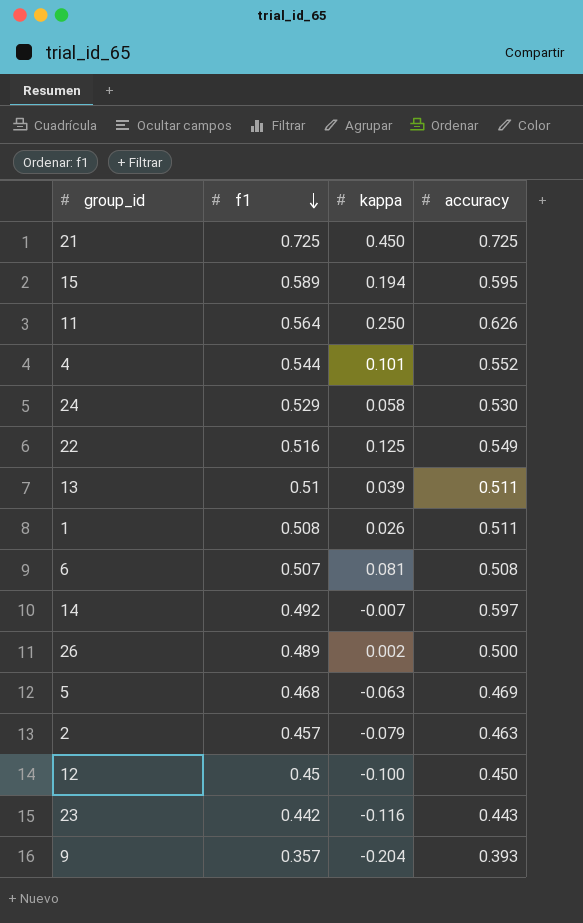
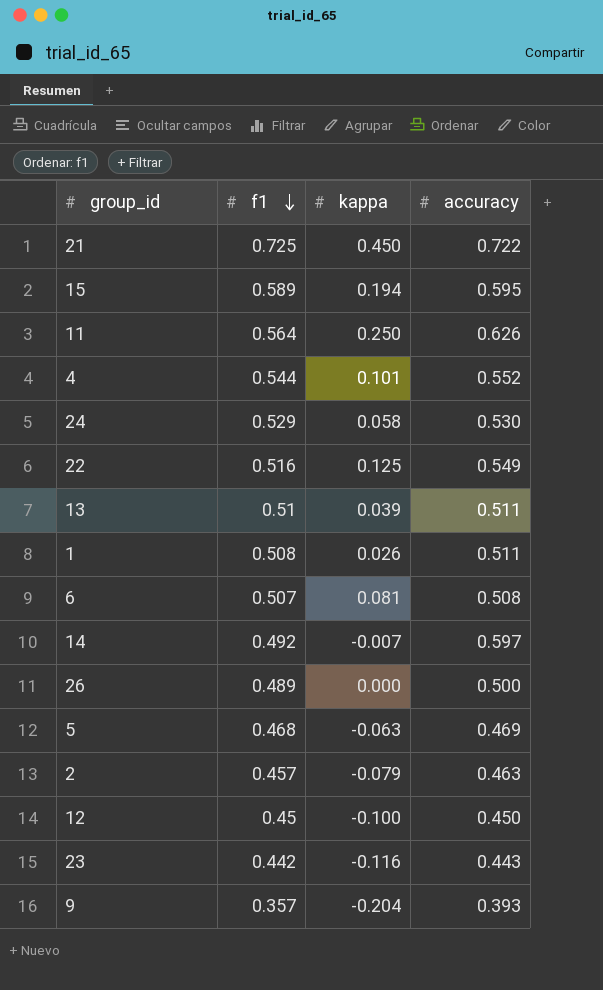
21 | accuracy: 0.725 -> 0.722
26 | kappa: 0.002 -> 0.000

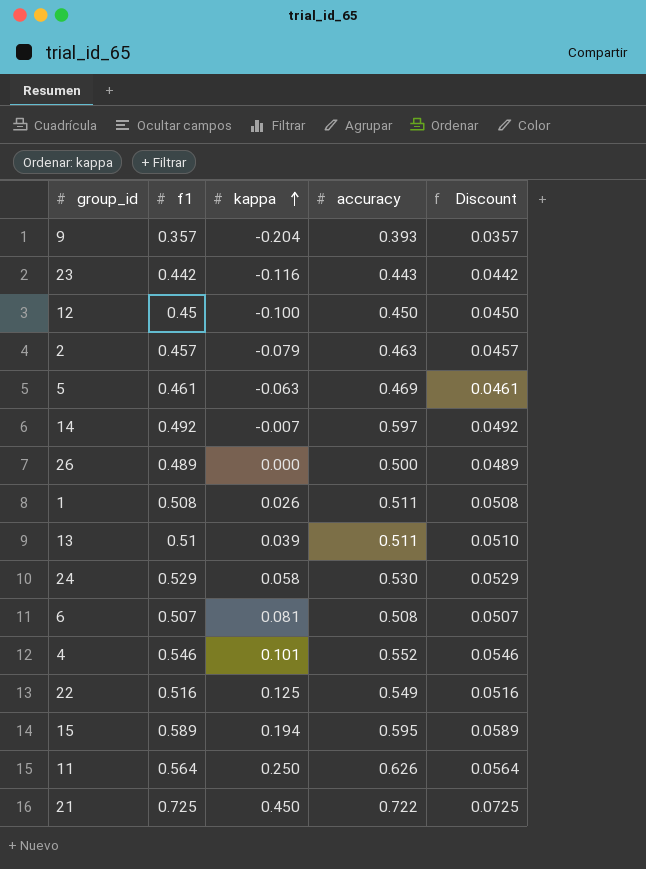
row order: f1 descending -> kappa ascending
column Discount | formula: none -> [f1] * 0.1
5 | f1: 0.468 -> 0.461
4 | f1: 0.544 -> 0.546

